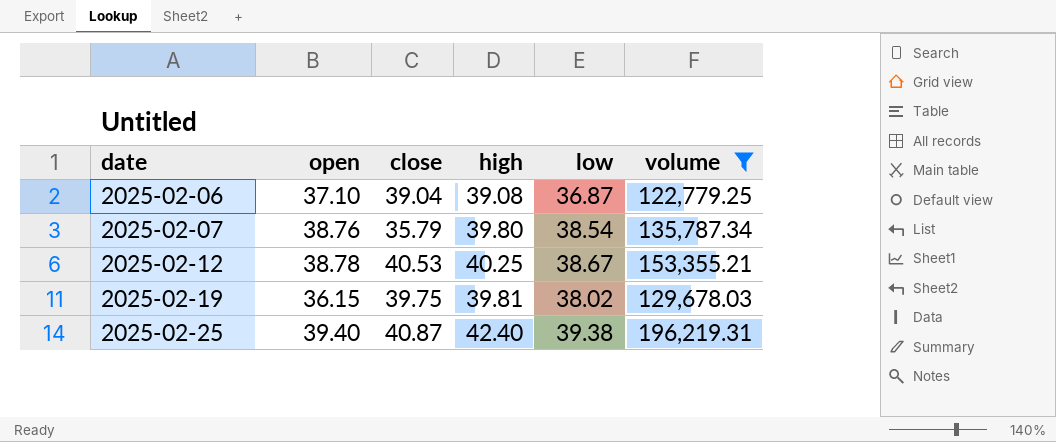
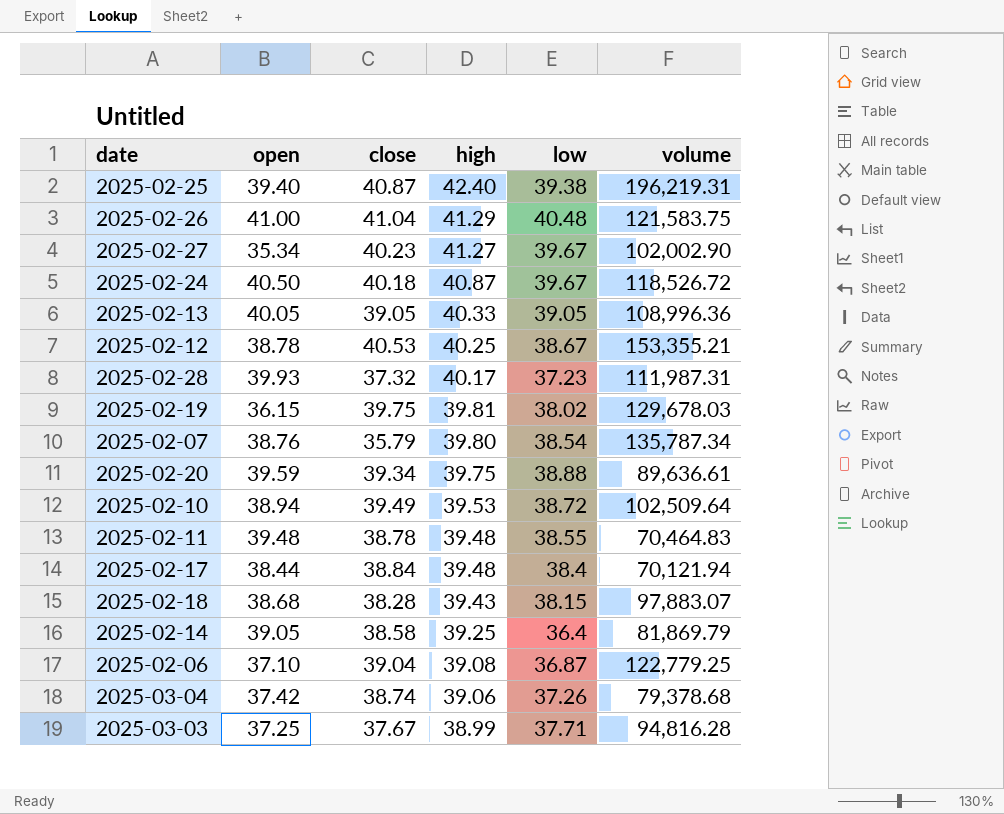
filter: volume >= 122,779.25 -> none
row order: date ascending -> high descending

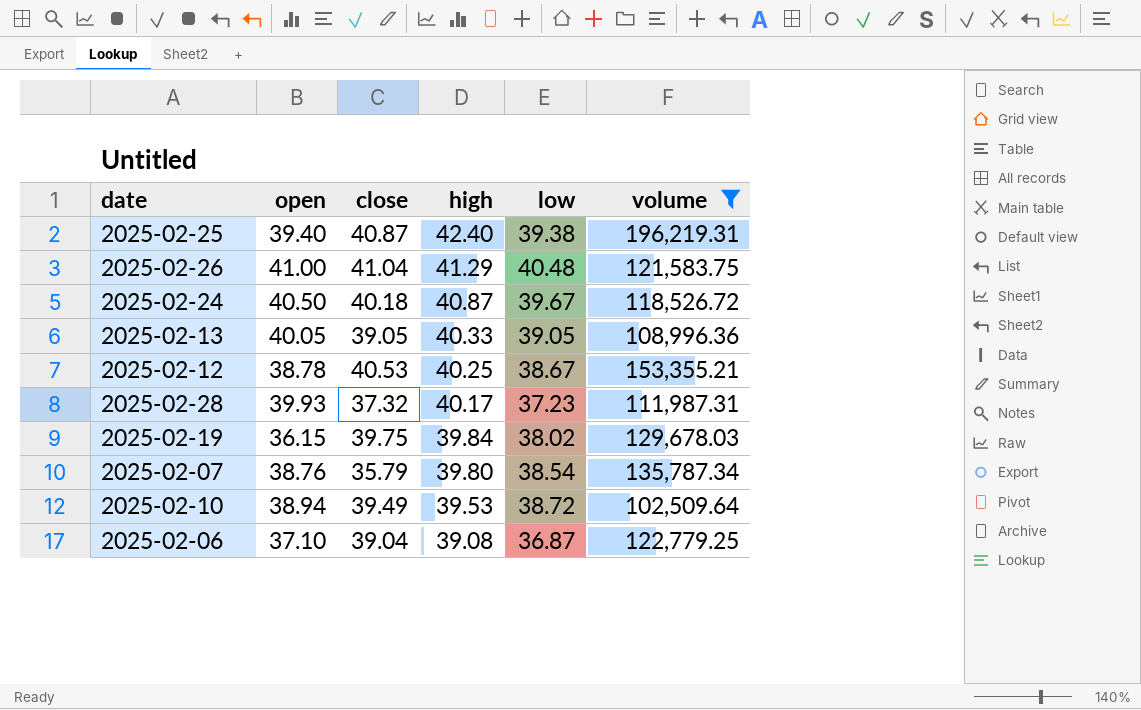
filter: none -> volume >= 102,509.64
2025-02-19 | high: 39.81 -> 39.84

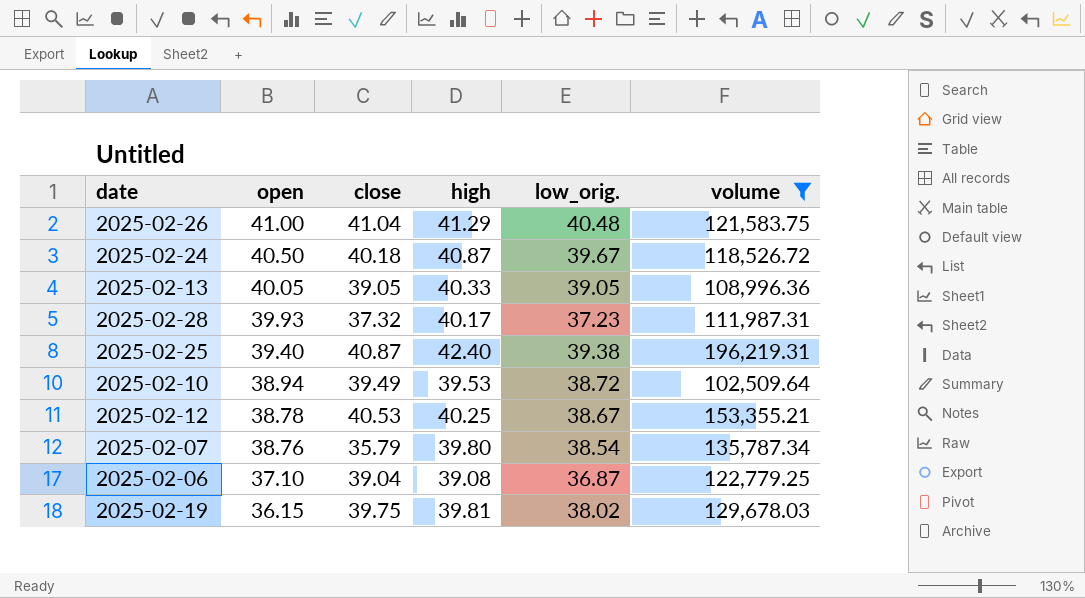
row order: high descending -> open descending
column name: low -> low_orig.
2025-02-19 | high: 39.84 -> 39.81

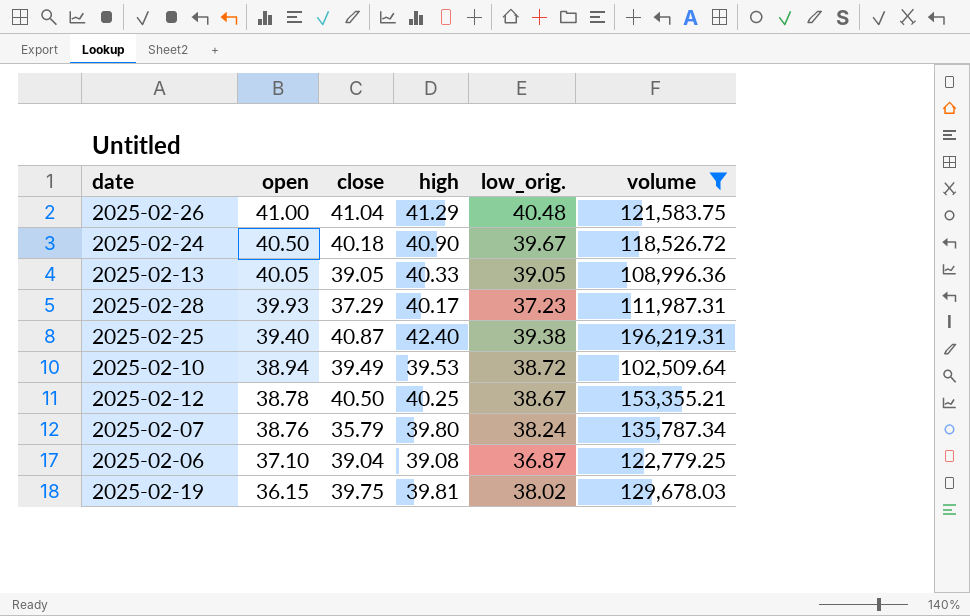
2025-02-24 | high: 40.87 -> 40.90
2025-02-28 | close: 37.32 -> 37.29
2025-02-12 | close: 40.53 -> 40.50
2025-02-07 | low_orig.: 38.54 -> 38.24

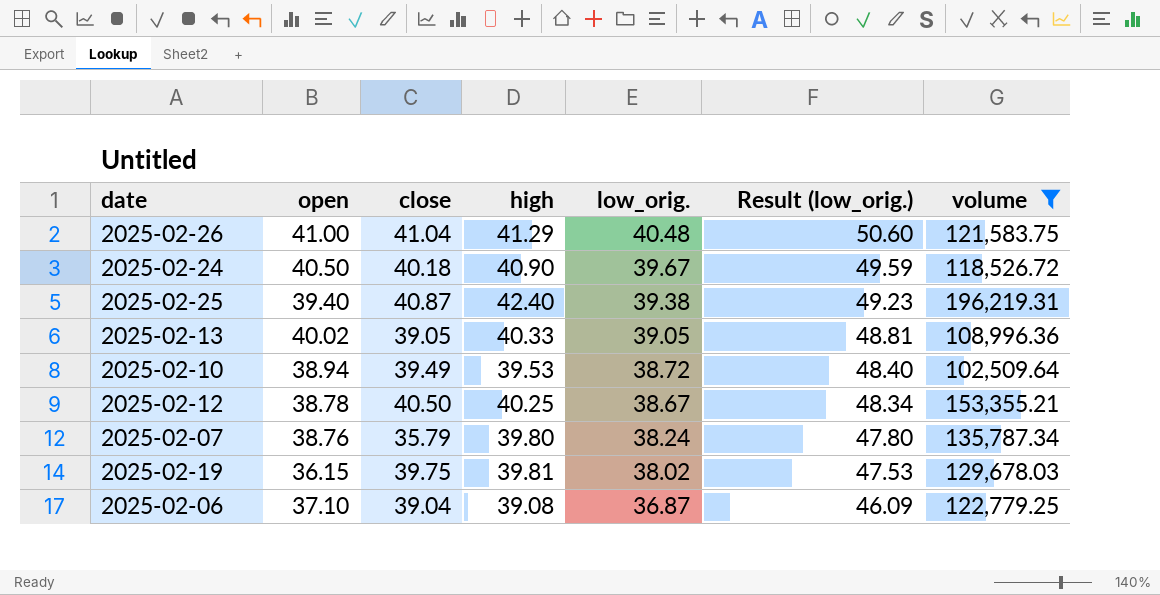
row order: open descending -> low_orig. descending
column Result (low_orig.) | formula: none -> [low_orig.] * 1.25
row 2025-02-28: 39.93 | 37.29 | 40.17 | 37.23 | 111,987.31 -> none
2025-02-13 | open: 40.05 -> 40.02

